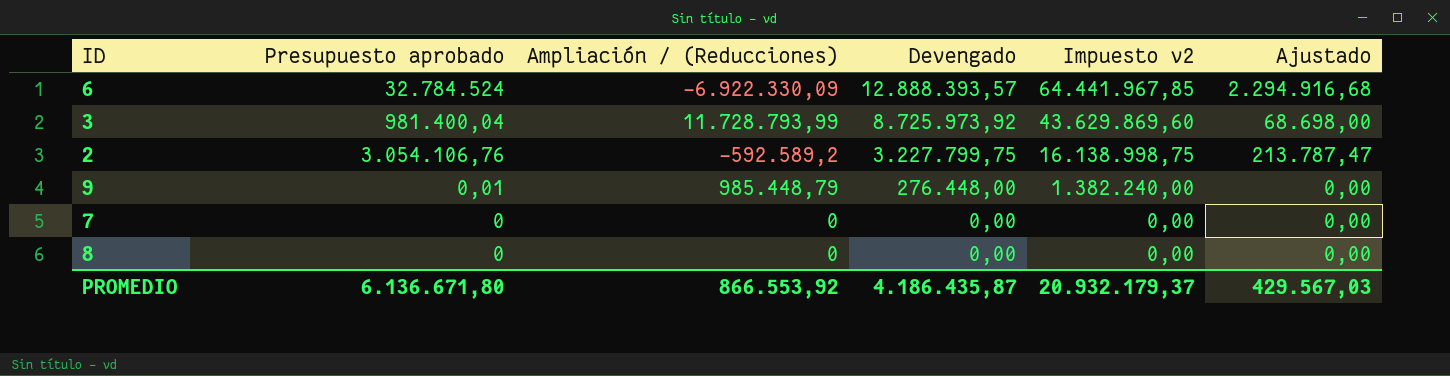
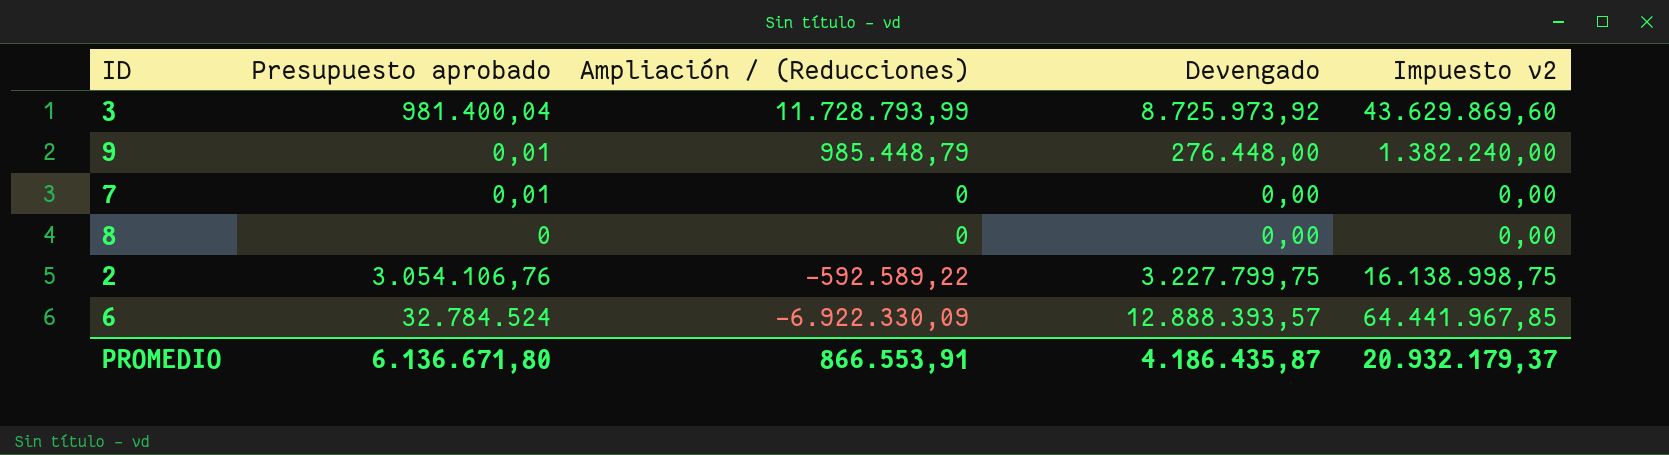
row order: Devengado descending -> Ampliación / (Reducciones) descending
column Ajustado | formula: [Presupuesto aprobado] * 0,07 -> none
7 | Presupuesto aprobado: 0 -> 0,01
2 | Ampliación / (Reducciones): -592.589,2 -> -592.589,22
PROMEDIO | Ampliación / (Reducciones): 866.553,92 -> 866.553,91

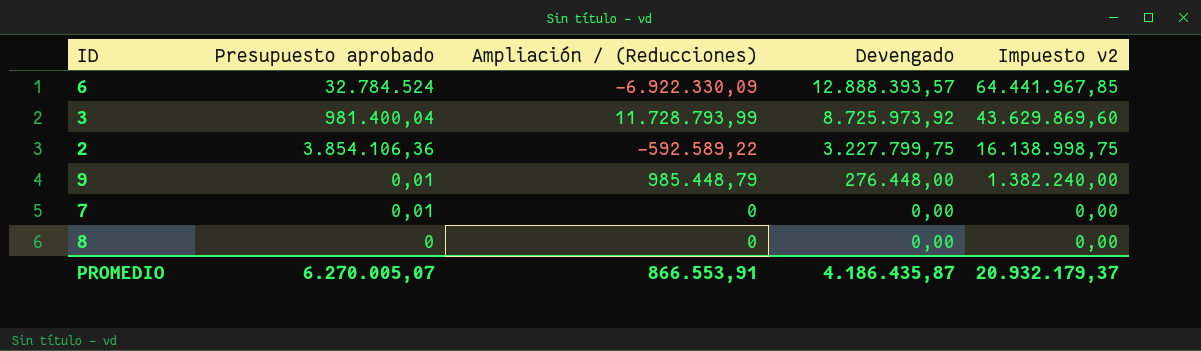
row order: Ampliación / (Reducciones) descending -> Devengado descending
2 | Presupuesto aprobado: 3.054.106,76 -> 3.854.106,36
PROMEDIO | Presupuesto aprobado: 6.136.671,80 -> 6.270.005,07

